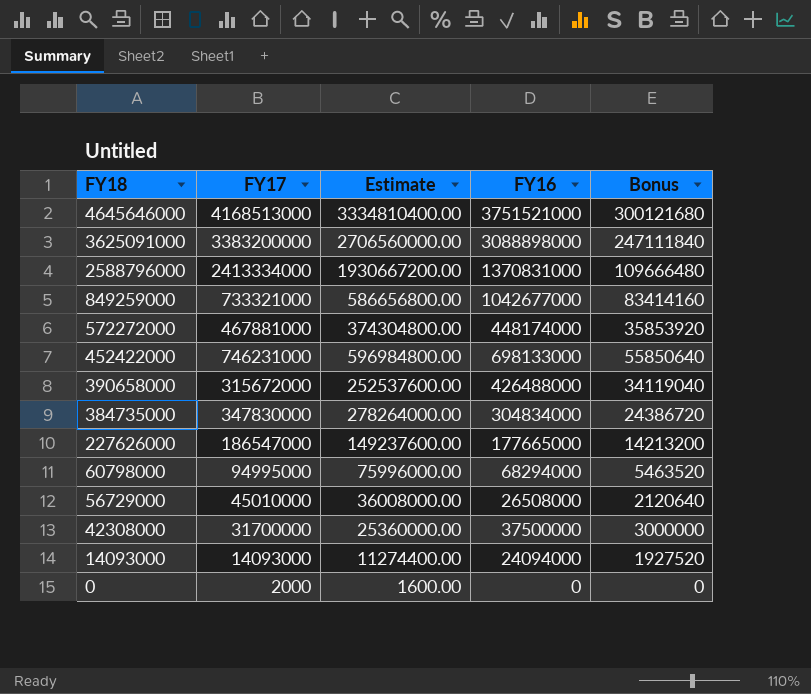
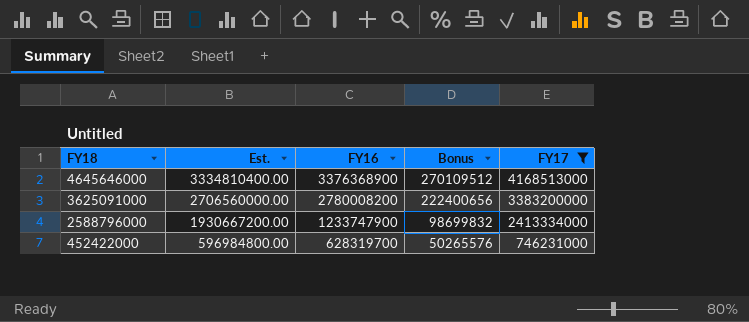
filter: none -> FY17 >= 746231000
column name: Estimate -> Est.
column FY17 | position: 2 -> 5
4645646000 | FY16: 3751521000 -> 3376368900
4645646000 | Bonus: 300121680 -> 270109512
3625091000 | FY16: 3088898000 -> 2780008200
3625091000 | Bonus: 247111840 -> 222400656
2588796000 | FY16: 1370831000 -> 1233747900
2588796000 | Bonus: 109666480 -> 98699832
452422000 | FY16: 698133000 -> 628319700
452422000 | Bonus: 55850640 -> 50265576

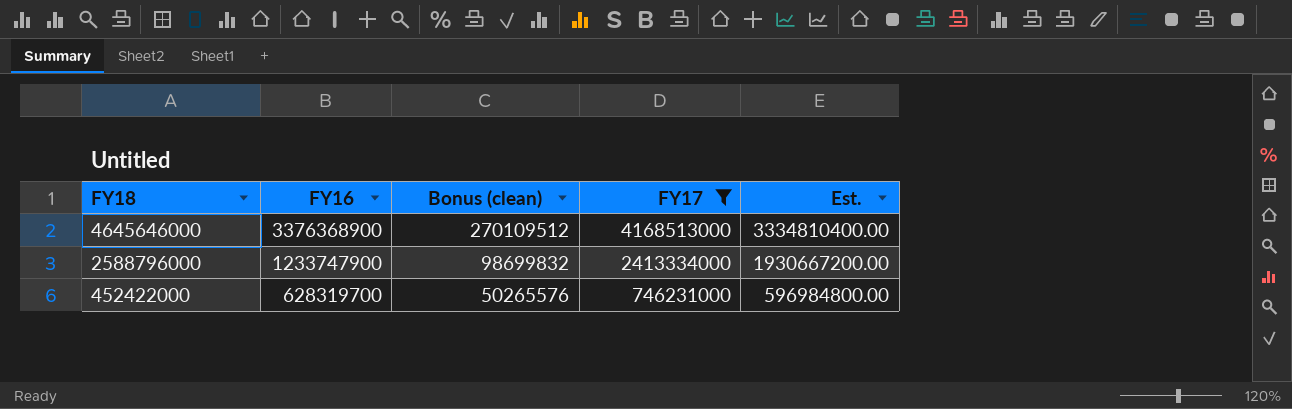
column name: Bonus -> Bonus (clean)
column Est. | position: 2 -> 5
row 3625091000: 2706560000.00 | 2780008200 | 222400656 | 3383200000 -> none

